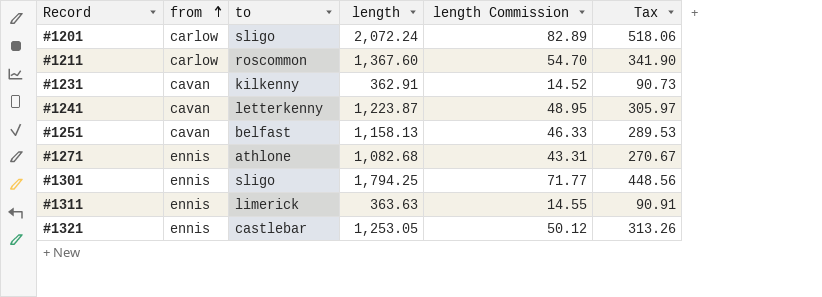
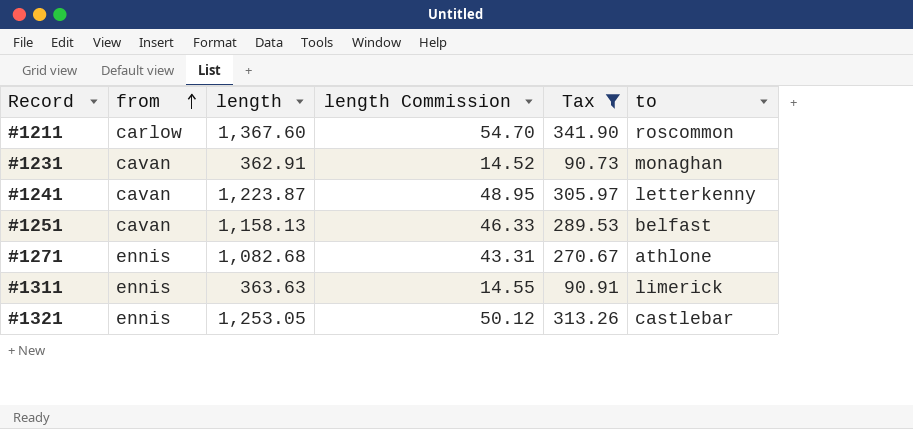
filter: none -> Tax <= 341.90
column to | position: 3 -> 6
#1231 | to: kilkenny -> monaghan

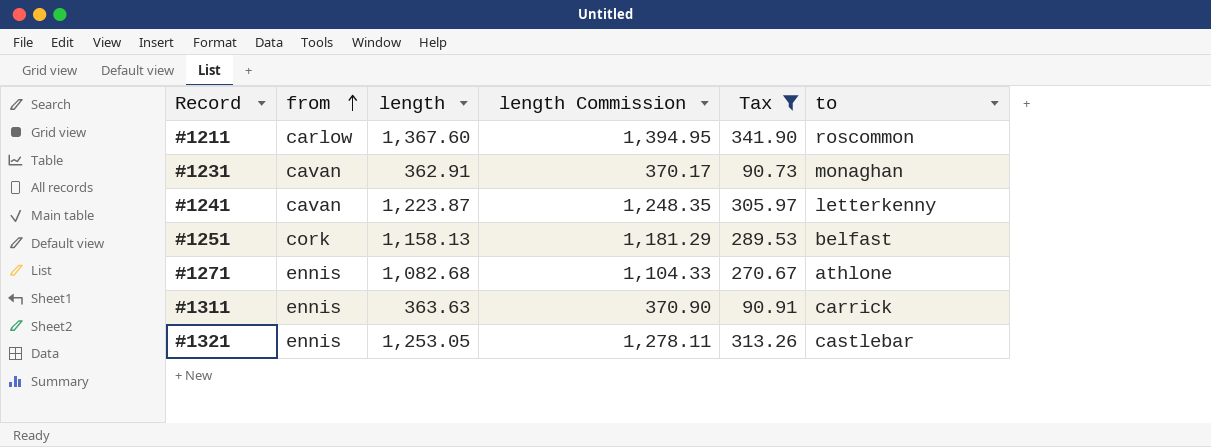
column length Commission | formula: [length] * 0.04 -> [length] * 1.02
#1251 | from: cavan -> cork
#1311 | to: limerick -> carrick

